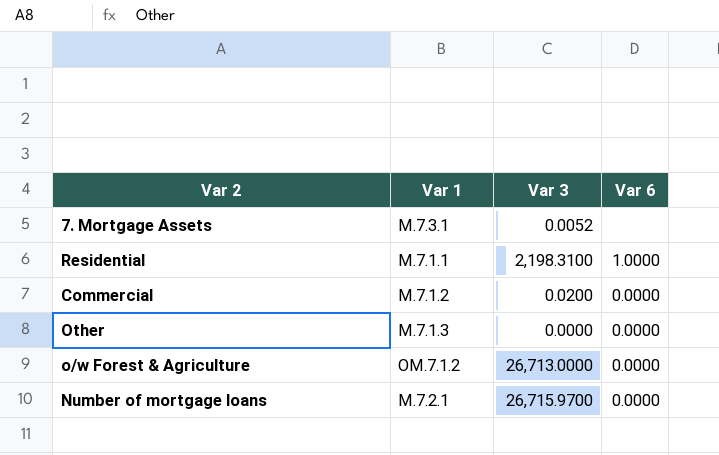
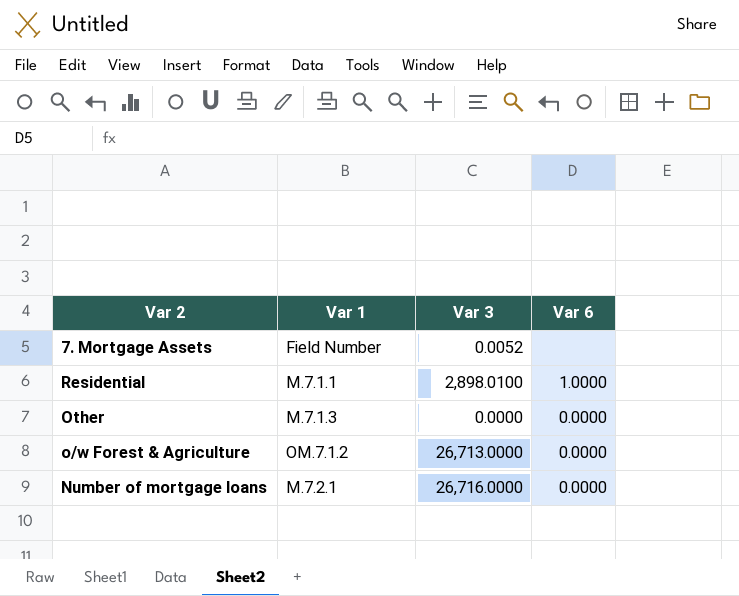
row Commercial: M.7.1.2 | 0.0200 | 0.0000 -> none
7. Mortgage Assets | Var 1: M.7.3.1 -> Field Number
Residential | Var 3: 2,198.3100 -> 2,898.0100
Number of mortgage loans | Var 3: 26,715.9700 -> 26,716.0000

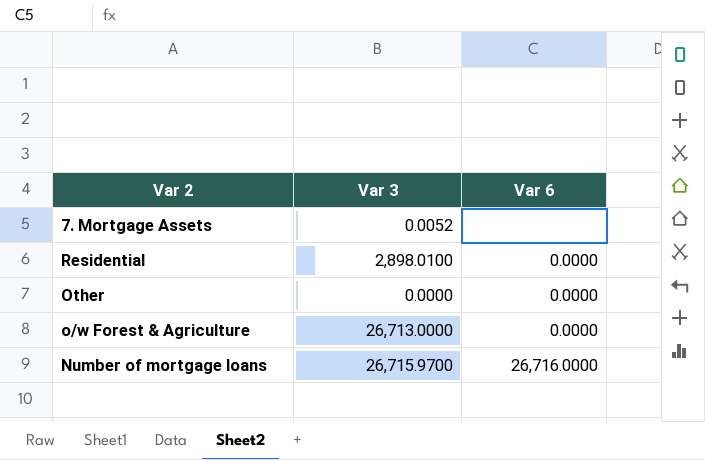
column Var 1 | position: 2 -> none
Residential | Var 6: 1.0000 -> 0.0000
Number of mortgage loans | Var 3: 26,716.0000 -> 26,715.9700
Number of mortgage loans | Var 6: 0.0000 -> 26,716.0000

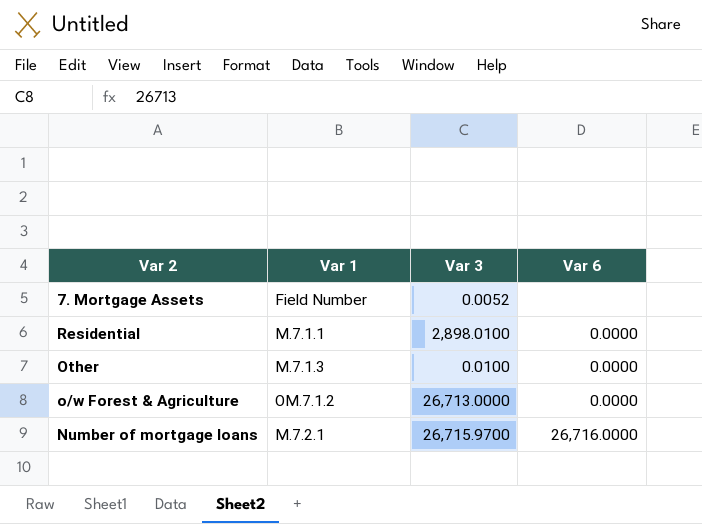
column Var 1 | position: none -> 2
Other | Var 3: 0.0000 -> 0.0100

